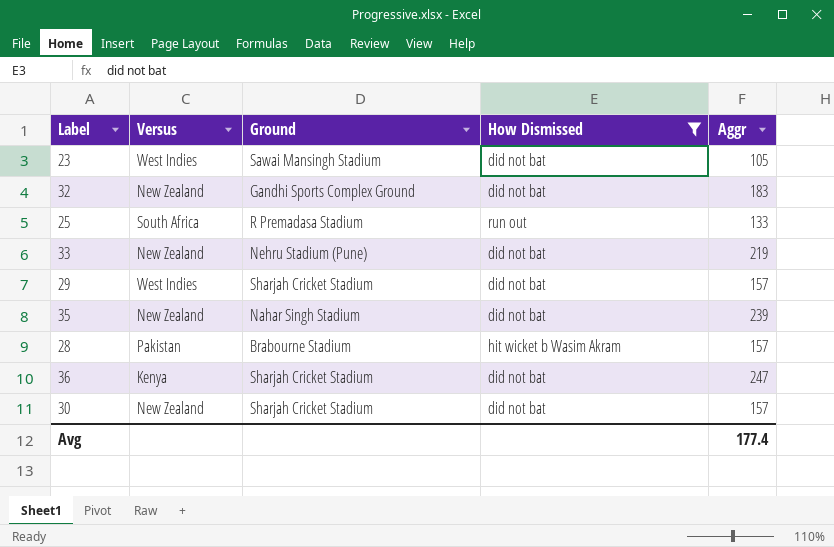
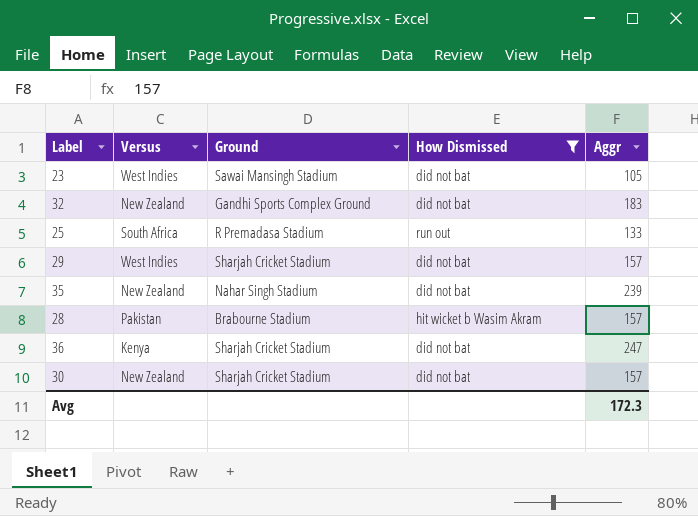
row 33: New Zealand | Nehru Stadium (Pune) | did not bat | 219 -> none
Avg | Aggr: 177.4 -> 172.3

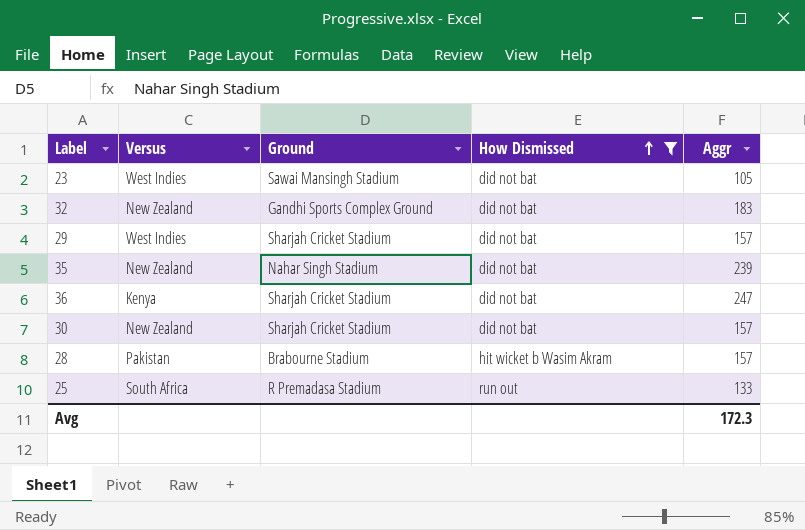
row order: none -> How Dismissed ascending

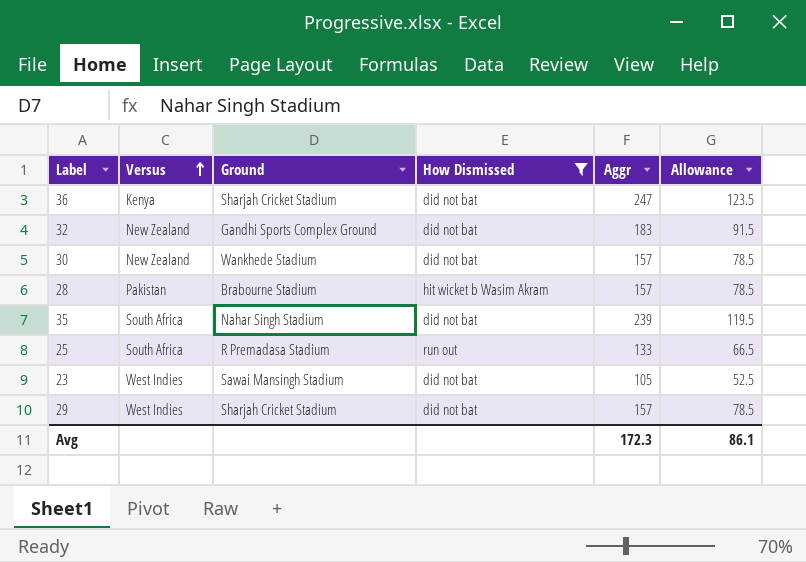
row order: How Dismissed ascending -> Versus ascending
column Allowance | formula: none -> [Aggr] * 0.5
30 | Ground: Sharjah Cricket Stadium -> Wankhede Stadium
35 | Versus: New Zealand -> South Africa

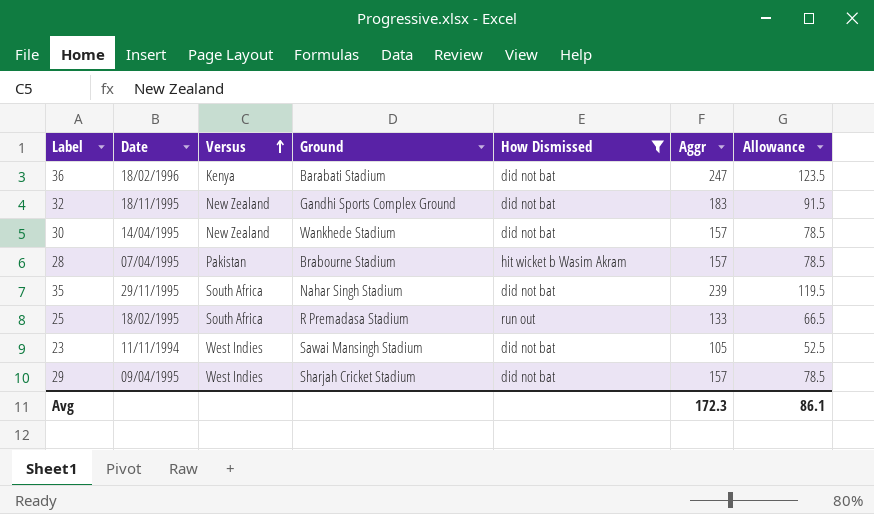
column Date | position: none -> 2
36 | Ground: Sharjah Cricket Stadium -> Barabati Stadium

